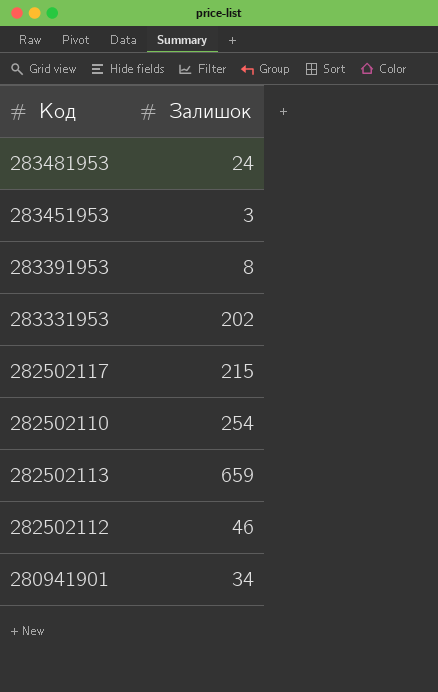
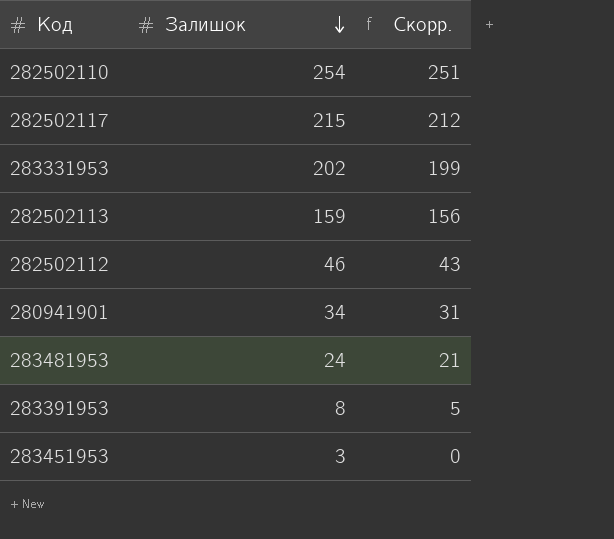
row order: none -> Залишок descending
column Скорр. | formula: none -> [Залишок] - 3
282502113 | Залишок: 659 -> 159

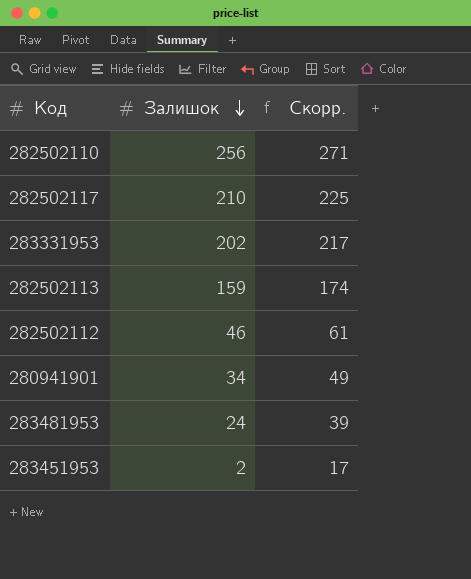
column Скорр. | formula: [Залишок] - 3 -> [Залишок] + 15
row 283391953: 8 | 5 -> none
282502110 | Залишок: 254 -> 256
282502117 | Залишок: 215 -> 210
283451953 | Залишок: 3 -> 2

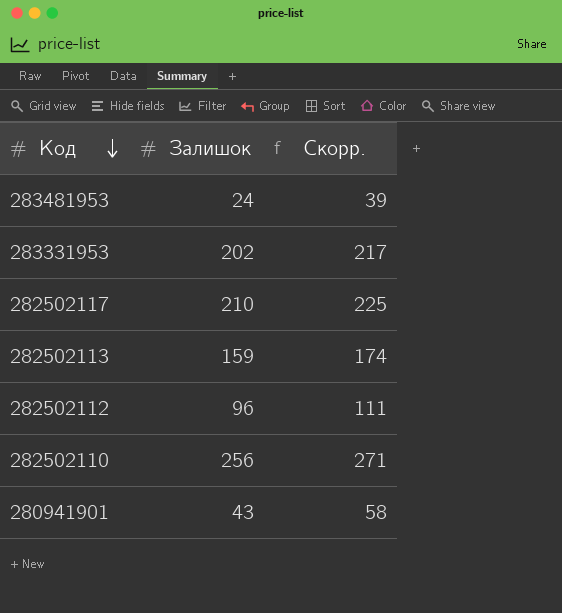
row order: Залишок descending -> Код descending
row 283451953: 2 | 17 -> none
282502112 | Залишок: 46 -> 96
282502112 | Скорр.: 61 -> 111
280941901 | Залишок: 34 -> 43
280941901 | Скорр.: 49 -> 58

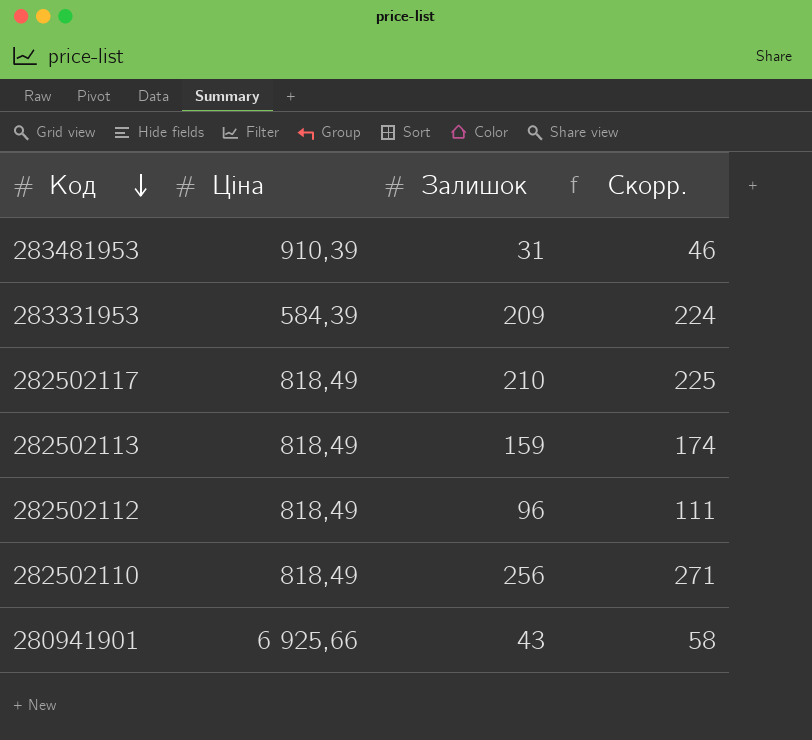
column Ціна | position: none -> 2
283481953 | Залишок: 24 -> 31
283481953 | Скорр.: 39 -> 46
283331953 | Залишок: 202 -> 209
283331953 | Скорр.: 217 -> 224

